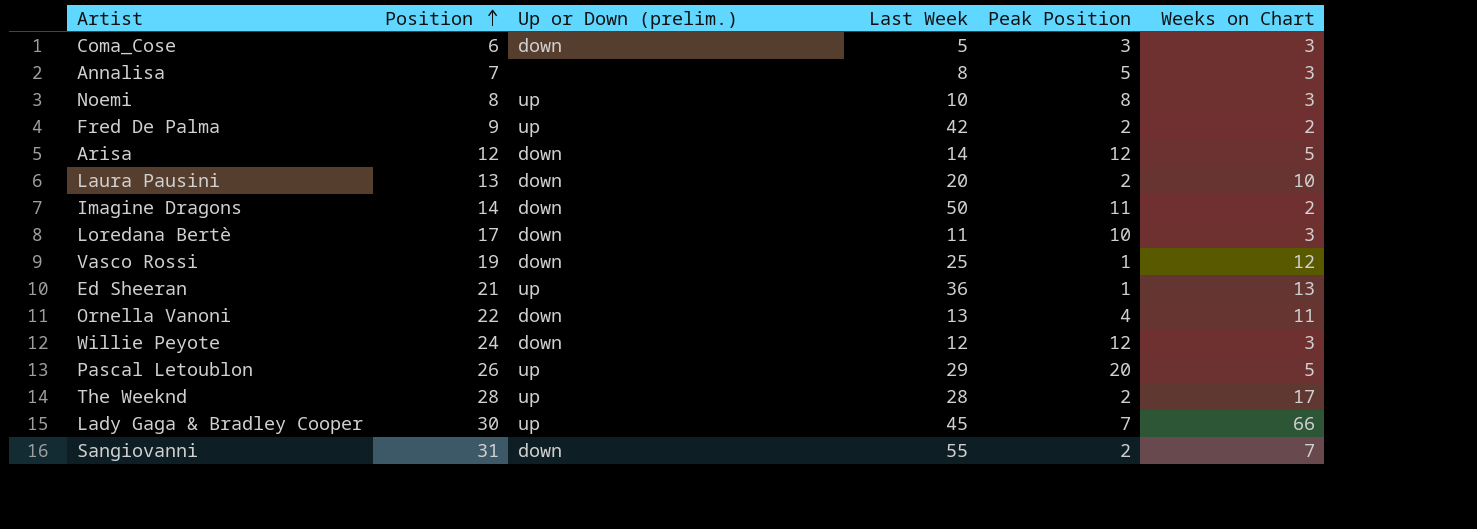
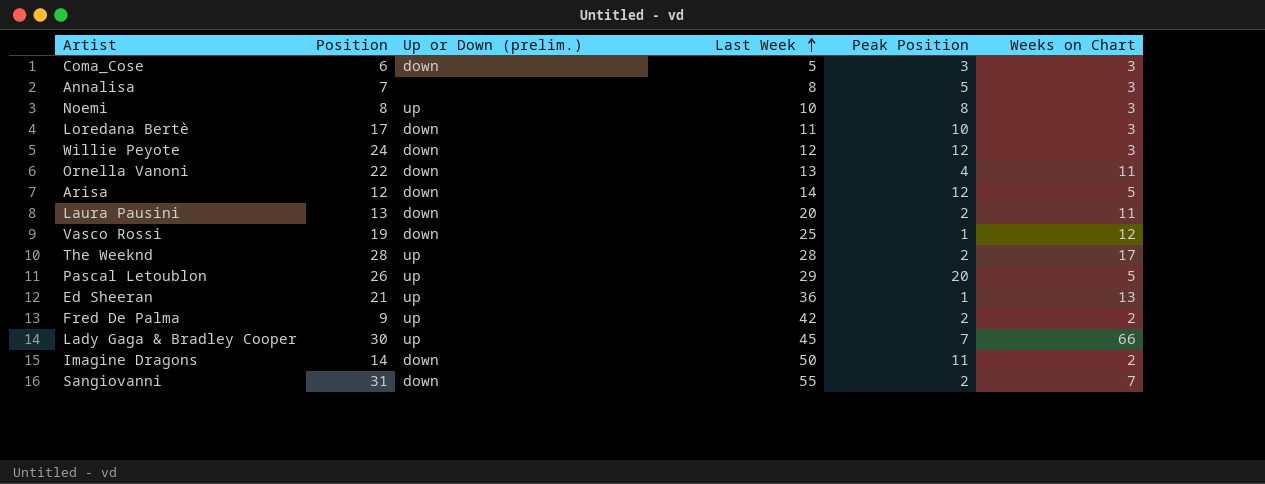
row order: Position ascending -> Last Week ascending
Laura Pausini | Weeks on Chart: 10 -> 11

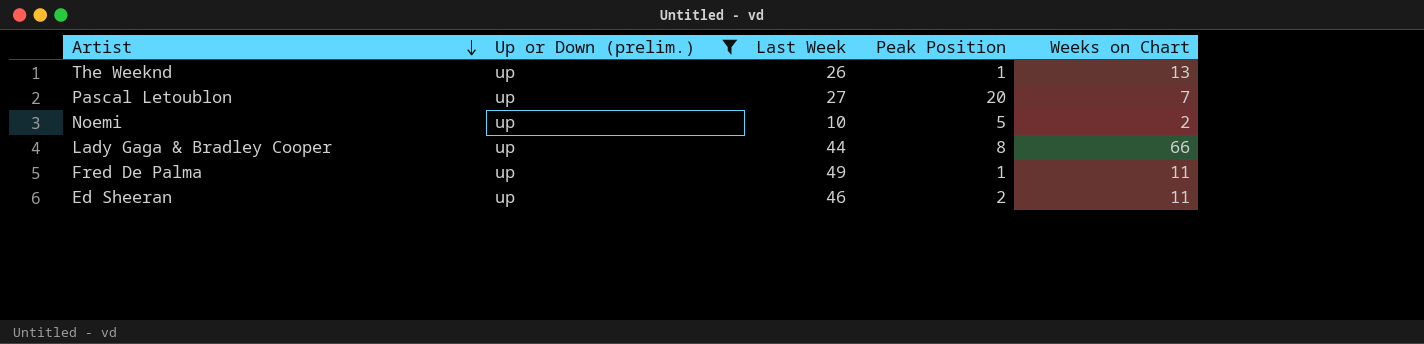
filter: none -> Up or Down (prelim.) = up
row order: Last Week ascending -> Artist descending
column Position | position: 2 -> none
The Weeknd | Last Week: 28 -> 26
The Weeknd | Peak Position: 2 -> 1
The Weeknd | Weeks on Chart: 17 -> 13
Pascal Letoublon | Last Week: 29 -> 27
Pascal Letoublon | Weeks on Chart: 5 -> 7
Noemi | Peak Position: 8 -> 5
Noemi | Weeks on Chart: 3 -> 2
Lady Gaga & Bradley Cooper | Last Week: 45 -> 44
Lady Gaga & Bradley Cooper | Peak Position: 7 -> 8
Fred De Palma | Last Week: 42 -> 49
Fred De Palma | Peak Position: 2 -> 1
Fred De Palma | Weeks on Chart: 2 -> 11
Ed Sheeran | Last Week: 36 -> 46
Ed Sheeran | Peak Position: 1 -> 2
Ed Sheeran | Weeks on Chart: 13 -> 11

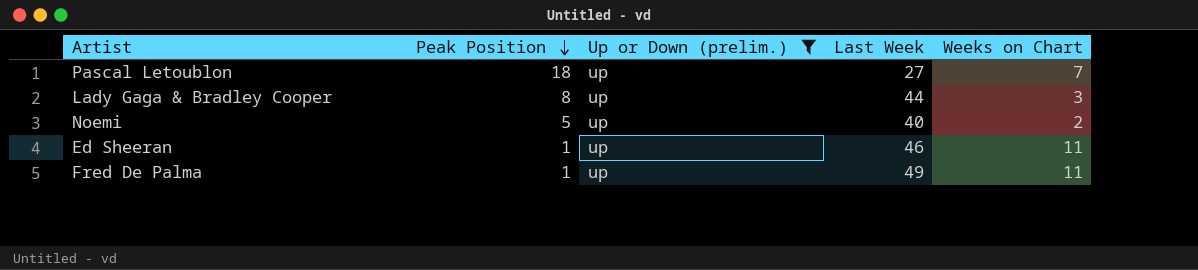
row order: Artist descending -> Peak Position descending
column Peak Position | position: 4 -> 2
row The Weeknd: up | 26 | 1 | 13 -> none
Pascal Letoublon | Peak Position: 20 -> 18
Lady Gaga & Bradley Cooper | Weeks on Chart: 66 -> 3
Noemi | Last Week: 10 -> 40
Ed Sheeran | Peak Position: 2 -> 1

